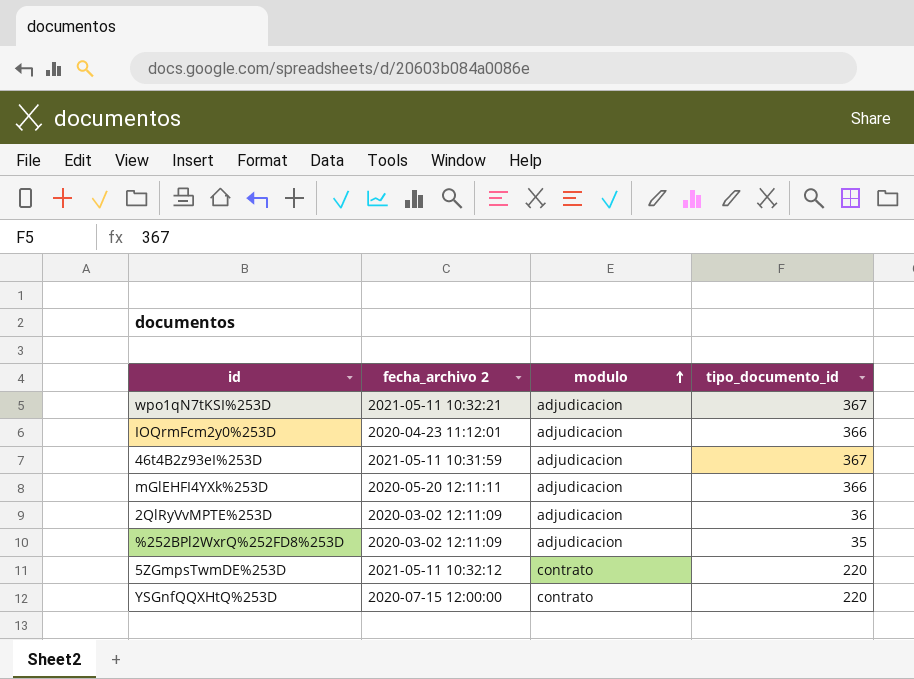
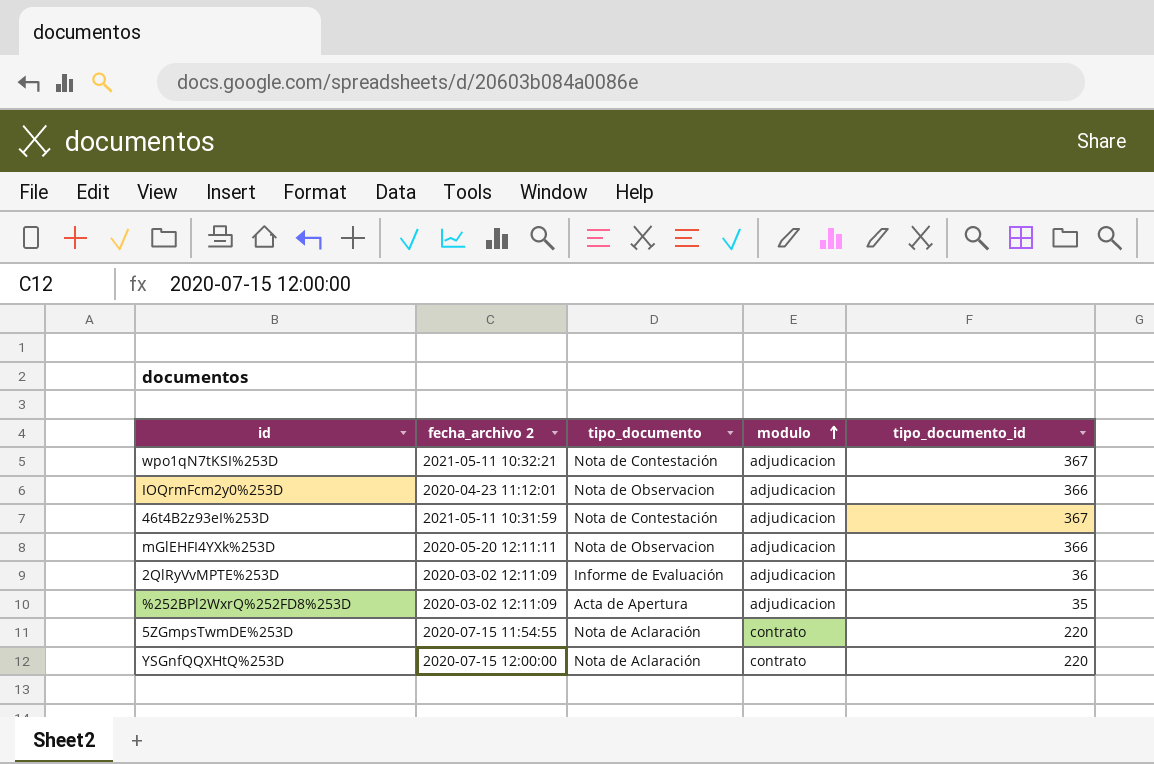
column tipo_documento | position: none -> 3
5ZGmpsTwmDE%253D | fecha_archivo 2: 2021-05-11 10:32:12 -> 2020-07-15 11:54:55

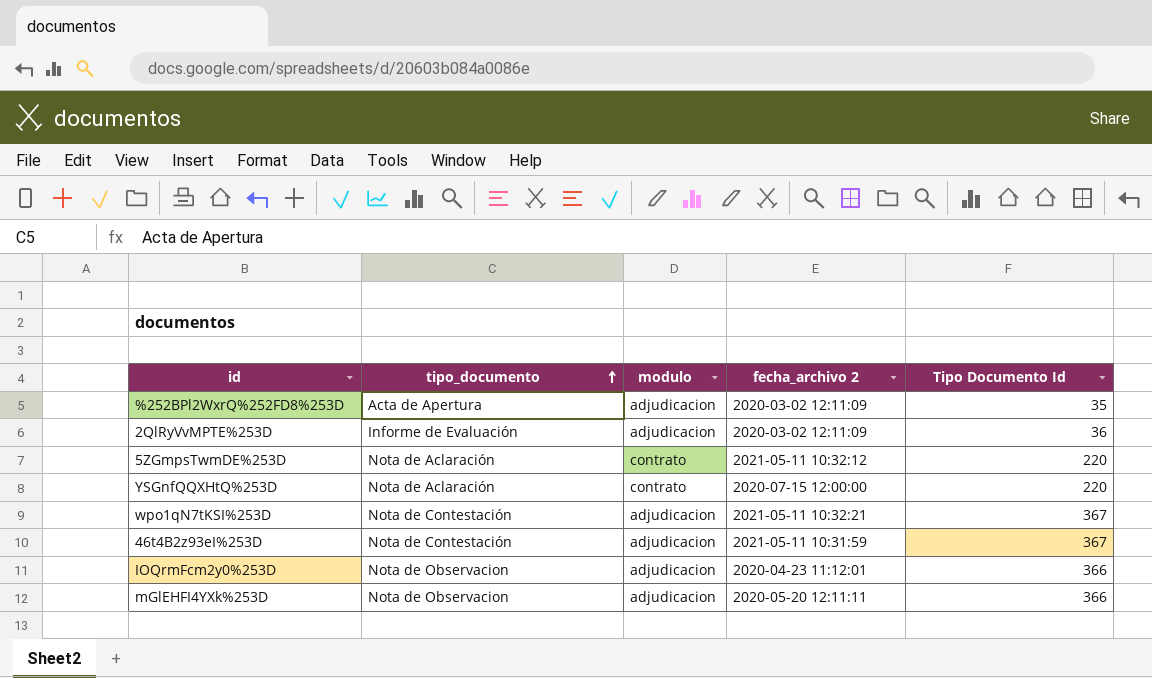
row order: modulo ascending -> tipo_documento ascending
column fecha_archivo 2 | position: 2 -> 4
column name: tipo_documento_id -> Tipo Documento Id
5ZGmpsTwmDE%253D | fecha_archivo 2: 2020-07-15 11:54:55 -> 2021-05-11 10:32:12

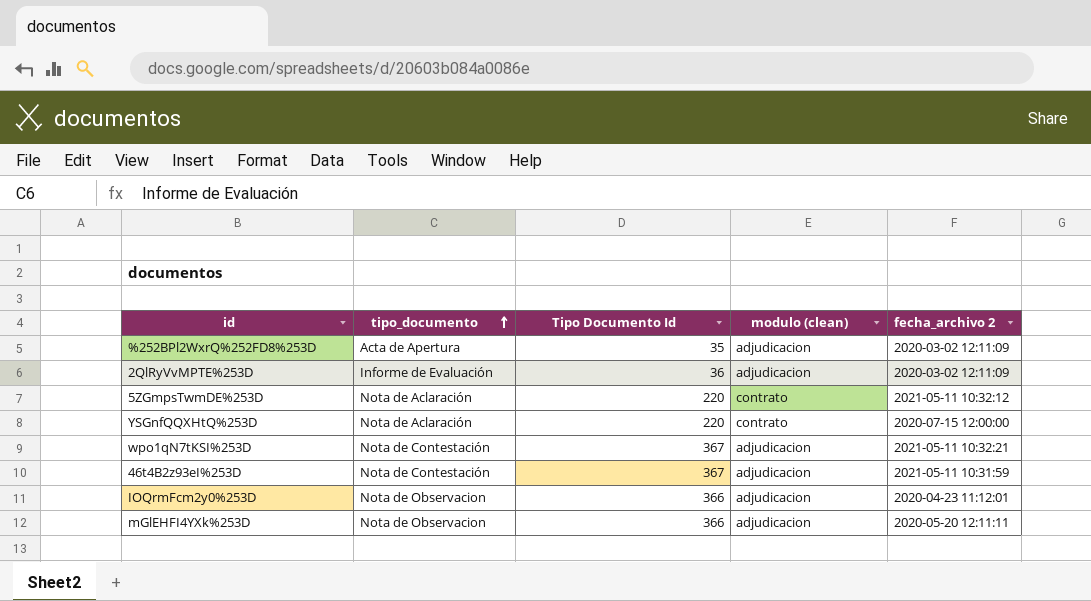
column Tipo Documento Id | position: 5 -> 3
column name: modulo -> modulo (clean)

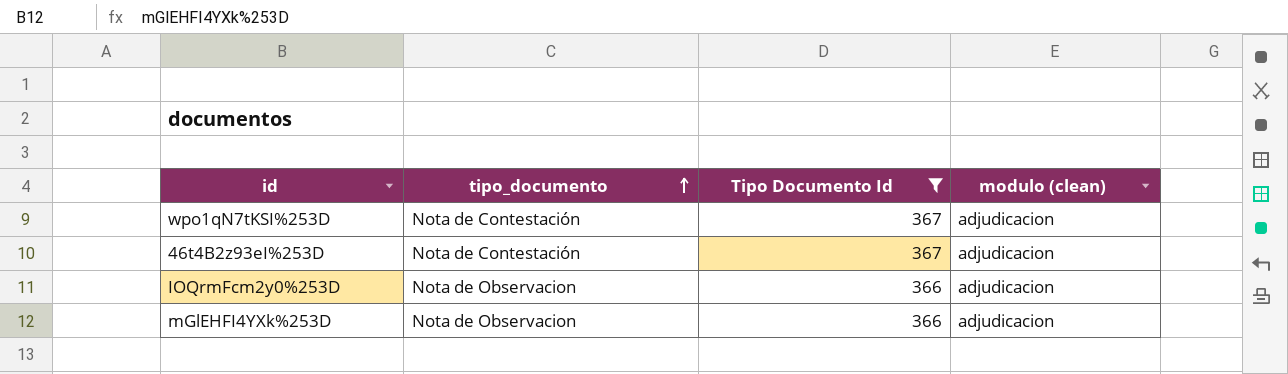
filter: none -> Tipo Documento Id >= 366
column fecha_archivo 2 | position: 5 -> none

